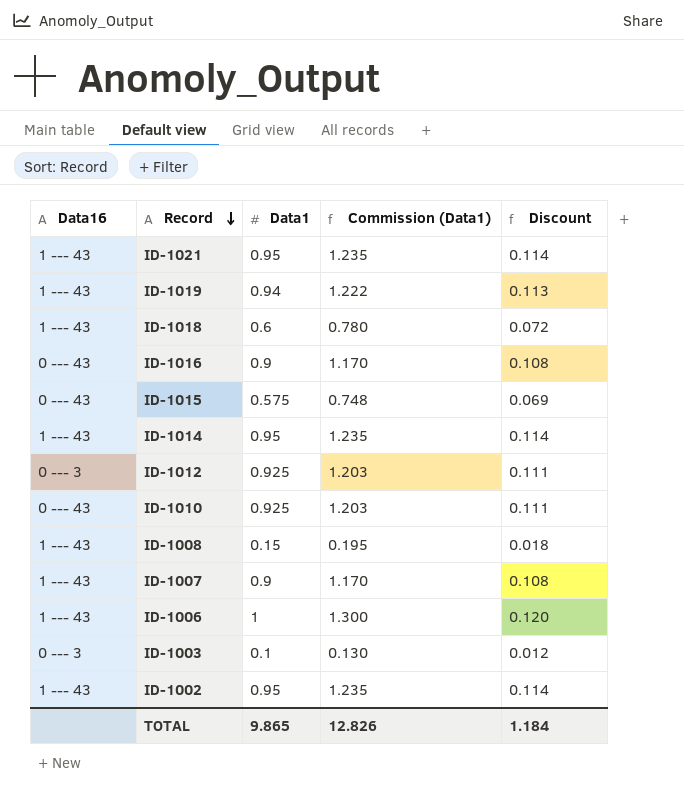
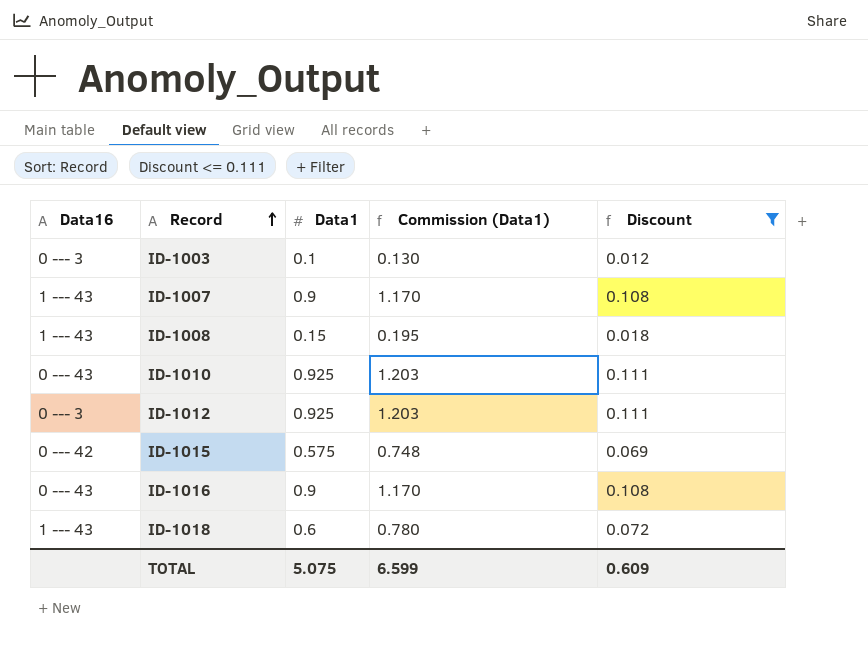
filter: none -> Discount <= 0.111
row order: Record descending -> Record ascending
ID-1015 | Data16: 0 --- 43 -> 0 --- 42
TOTAL | Data1: 9.865 -> 5.075
TOTAL | Commission (Data1): 12.826 -> 6.599
TOTAL | Discount: 1.184 -> 0.609

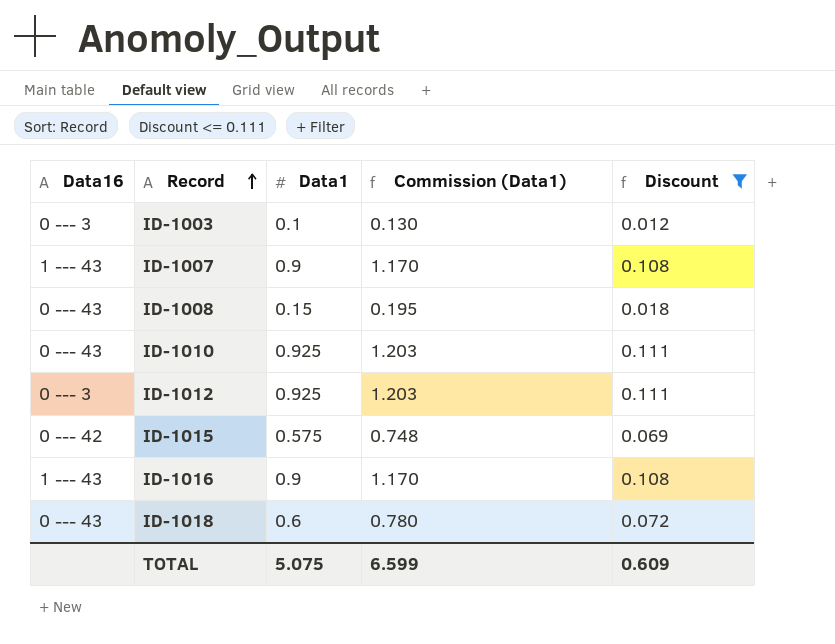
ID-1008 | Data16: 1 --- 43 -> 0 --- 43
ID-1016 | Data16: 0 --- 43 -> 1 --- 43
ID-1018 | Data16: 1 --- 43 -> 0 --- 43

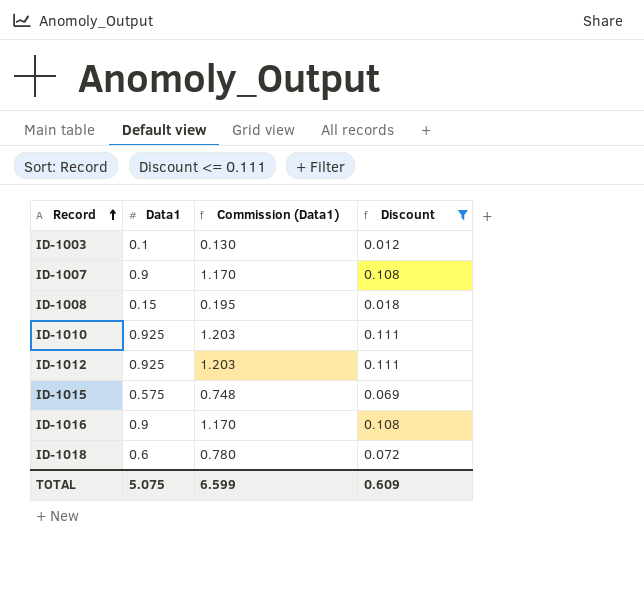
column Data16 | position: 1 -> none

